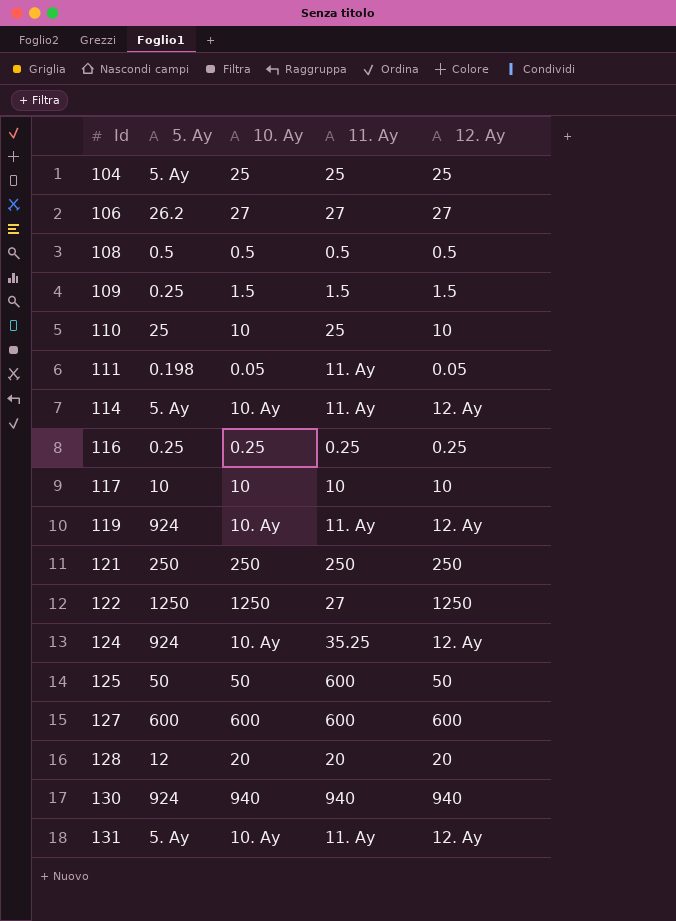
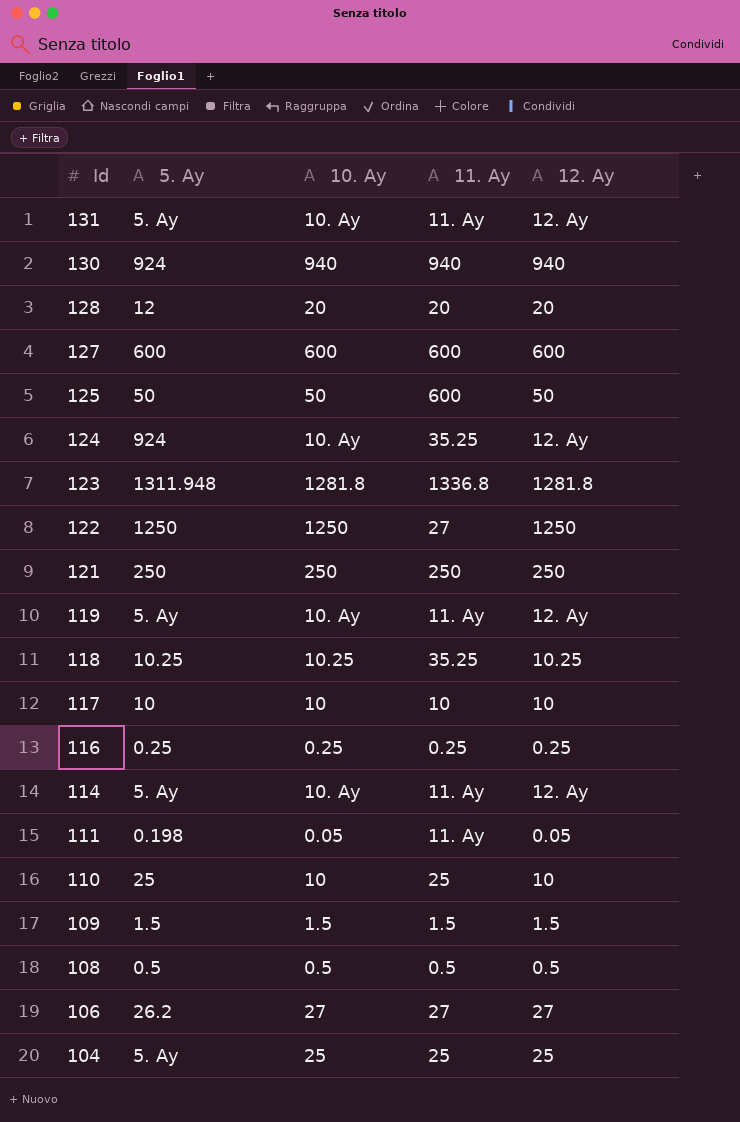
row order: Id ascending -> Id descending
row 123: none -> 1311.948 | 1281.8 | 1336.8 | 1281.8
119 | 5. Ay: 924 -> 5. Ay
row 118: none -> 10.25 | 10.25 | 35.25 | 10.25
109 | 5. Ay: 0.25 -> 1.5

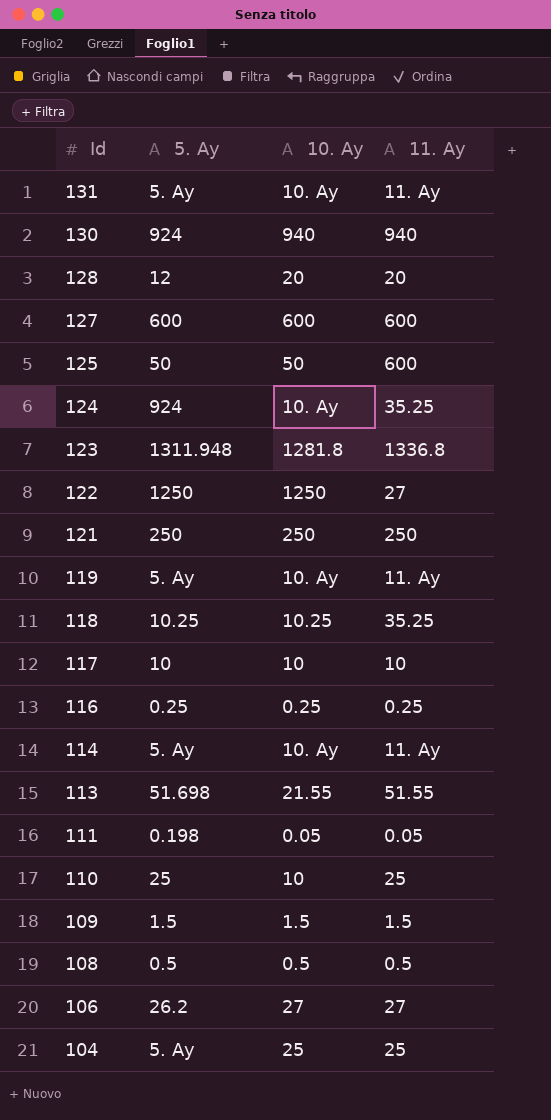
column 12. Ay | position: 5 -> none
row 113: none -> 51.698 | 21.55 | 51.55
111 | 11. Ay: 11. Ay -> 0.05

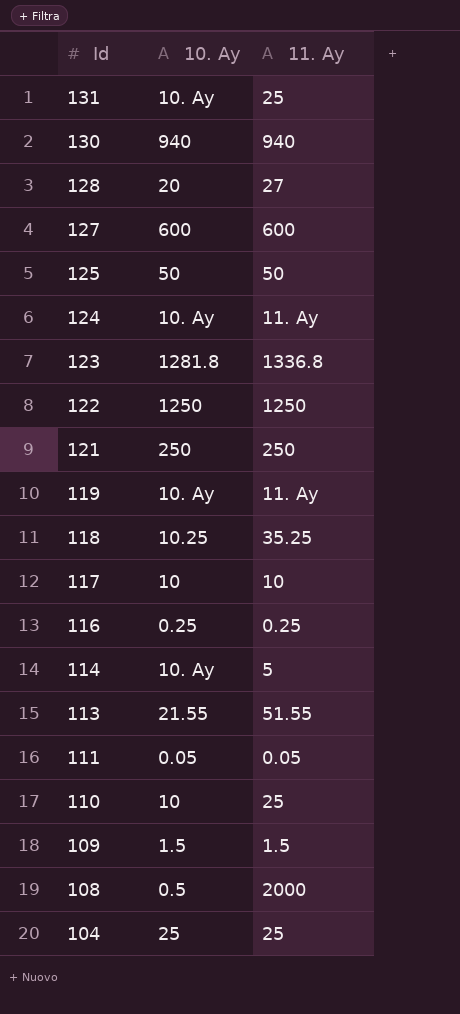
column 5. Ay | position: 2 -> none
row 106: 26.2 | 27 | 27 -> none
131 | 11. Ay: 11. Ay -> 25
128 | 11. Ay: 20 -> 27
125 | 11. Ay: 600 -> 50
124 | 11. Ay: 35.25 -> 11. Ay
122 | 11. Ay: 27 -> 1250
114 | 11. Ay: 11. Ay -> 5
108 | 11. Ay: 0.5 -> 2000

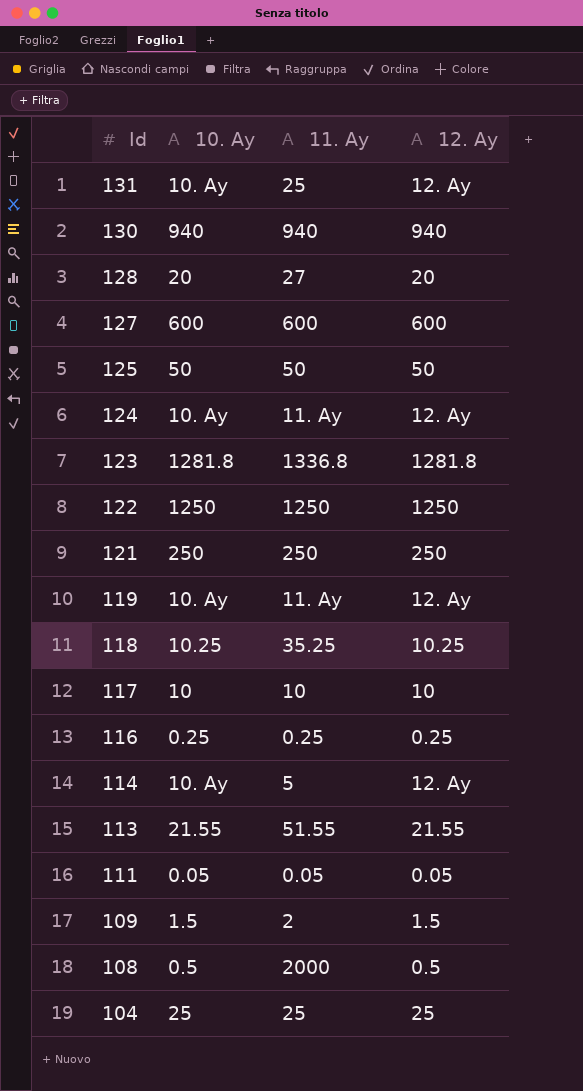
column 12. Ay | position: none -> 4
row 110: 10 | 25 -> none
109 | 11. Ay: 1.5 -> 2

